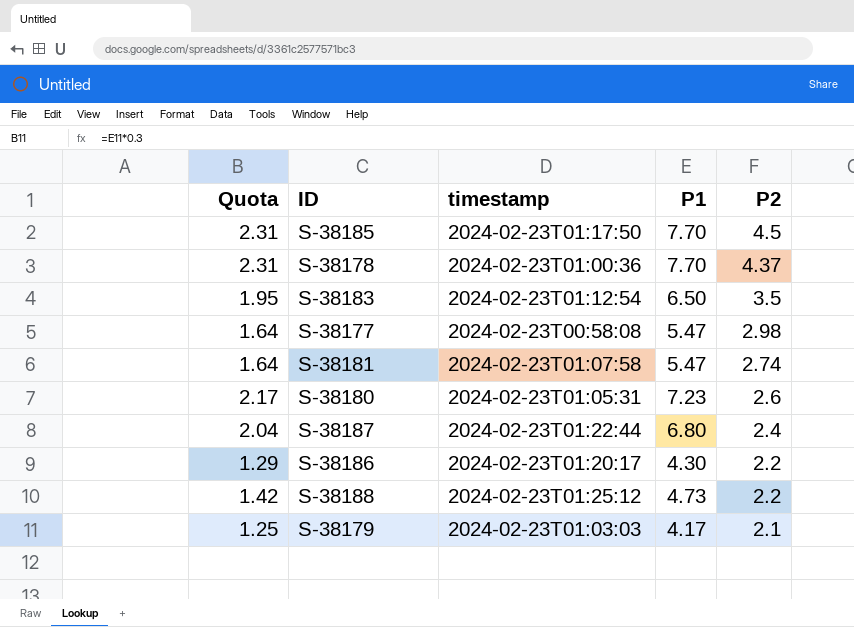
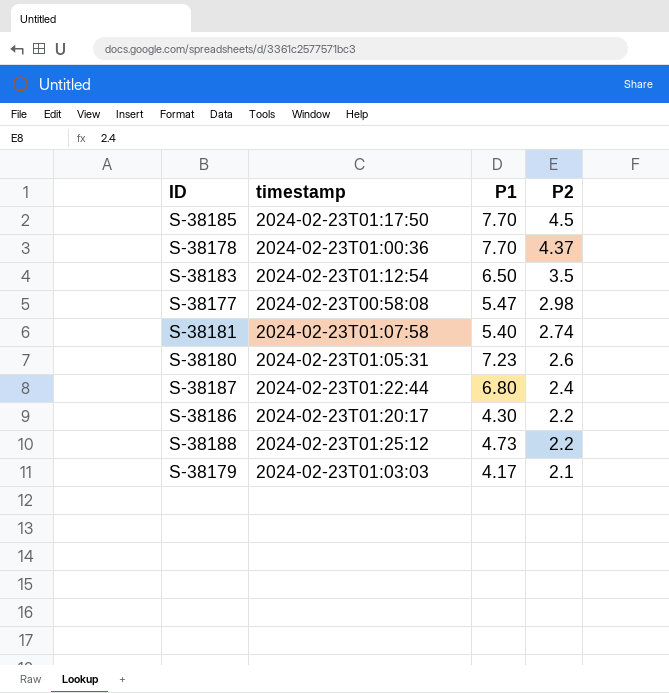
column Quota | formula: [P1] * 0.3 -> none
S-38181 | P1: 5.47 -> 5.40

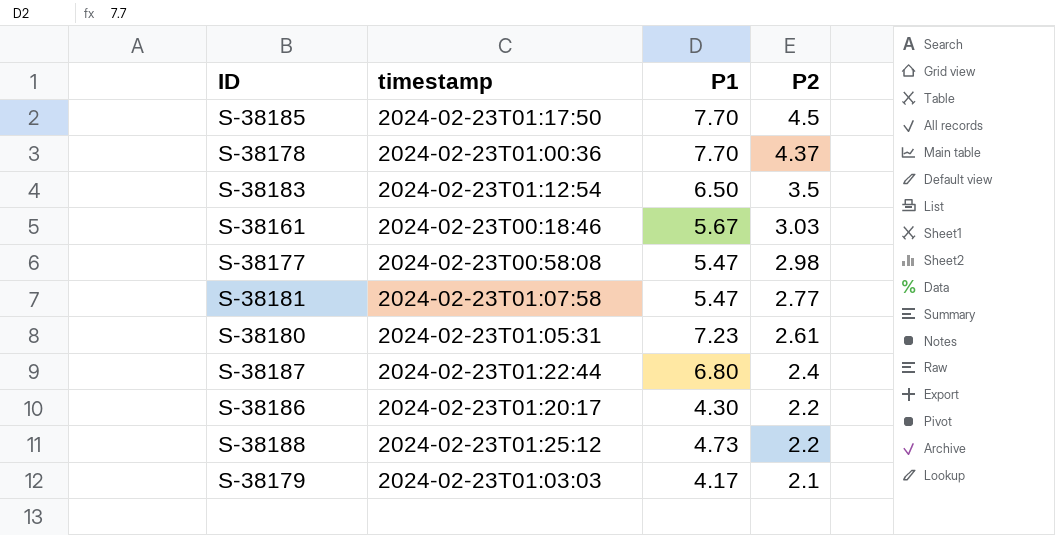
row S-38161: none -> 2024-02-23T00:18:46 | 5.67 | 3.03
S-38181 | P1: 5.40 -> 5.47
S-38181 | P2: 2.74 -> 2.77
S-38180 | P2: 2.6 -> 2.61

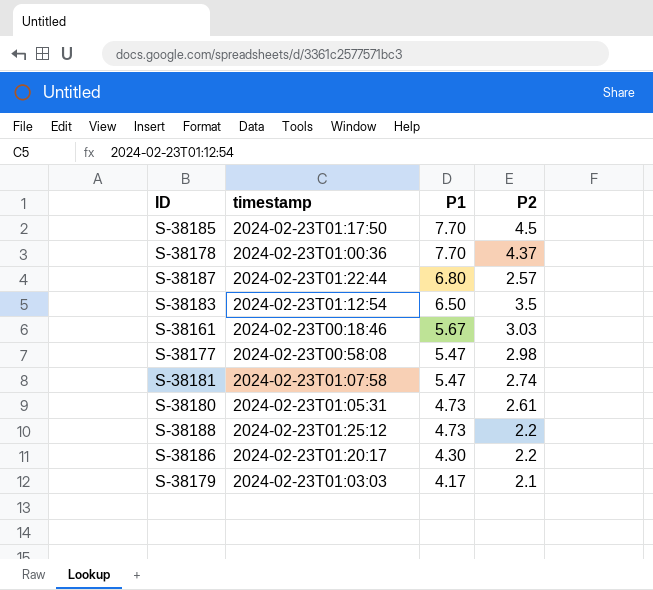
row order: P2 descending -> P1 descending
S-38187 | P2: 2.4 -> 2.57
S-38181 | P2: 2.77 -> 2.74
S-38180 | P1: 7.23 -> 4.73

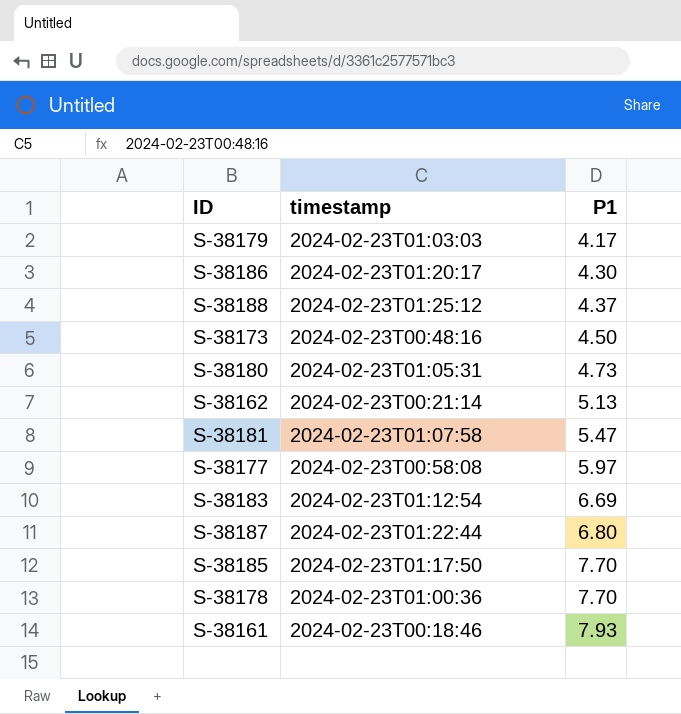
row order: P1 descending -> P1 ascending
column P2 | position: 4 -> none
S-38188 | P1: 4.73 -> 4.37
row S-38173: none -> 2024-02-23T00:48:16 | 4.50
row S-38162: none -> 2024-02-23T00:21:14 | 5.13
S-38177 | P1: 5.47 -> 5.97
S-38183 | P1: 6.50 -> 6.69
S-38161 | P1: 5.67 -> 7.93

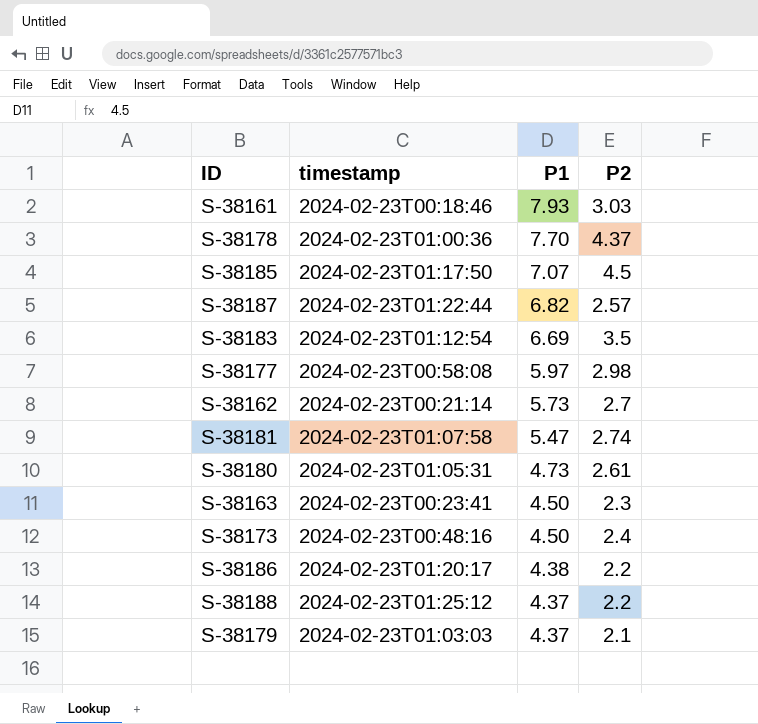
row order: P1 ascending -> P1 descending
column P2 | position: none -> 4
S-38185 | P1: 7.70 -> 7.07
S-38187 | P1: 6.80 -> 6.82
S-38162 | P1: 5.13 -> 5.73
row S-38163: none -> 2024-02-23T00:23:41 | 4.50 | 2.3
S-38186 | P1: 4.30 -> 4.38
S-38179 | P1: 4.17 -> 4.37

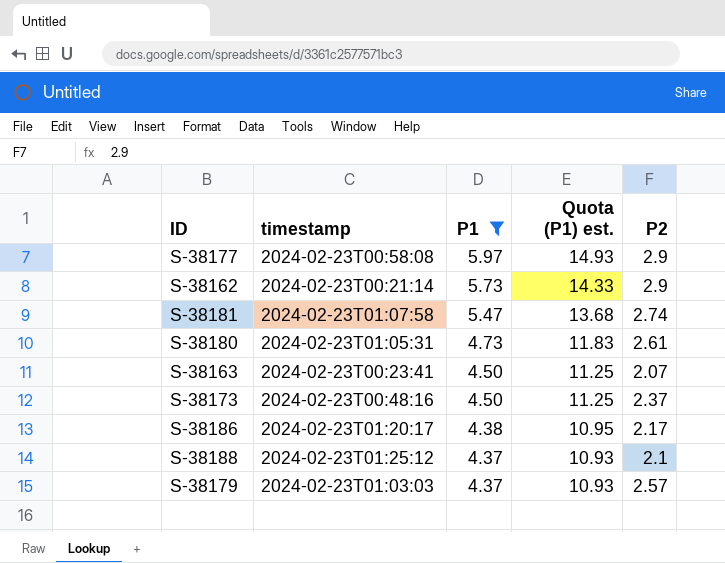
filter: none -> P1 <= 5.97
column Quota (P1) est. | formula: none -> [P1] * 2.5
S-38177 | P2: 2.98 -> 2.9
S-38162 | P2: 2.7 -> 2.9
S-38163 | P2: 2.3 -> 2.07
S-38173 | P2: 2.4 -> 2.37
S-38186 | P2: 2.2 -> 2.17
S-38188 | P2: 2.2 -> 2.1
S-38179 | P2: 2.1 -> 2.57

